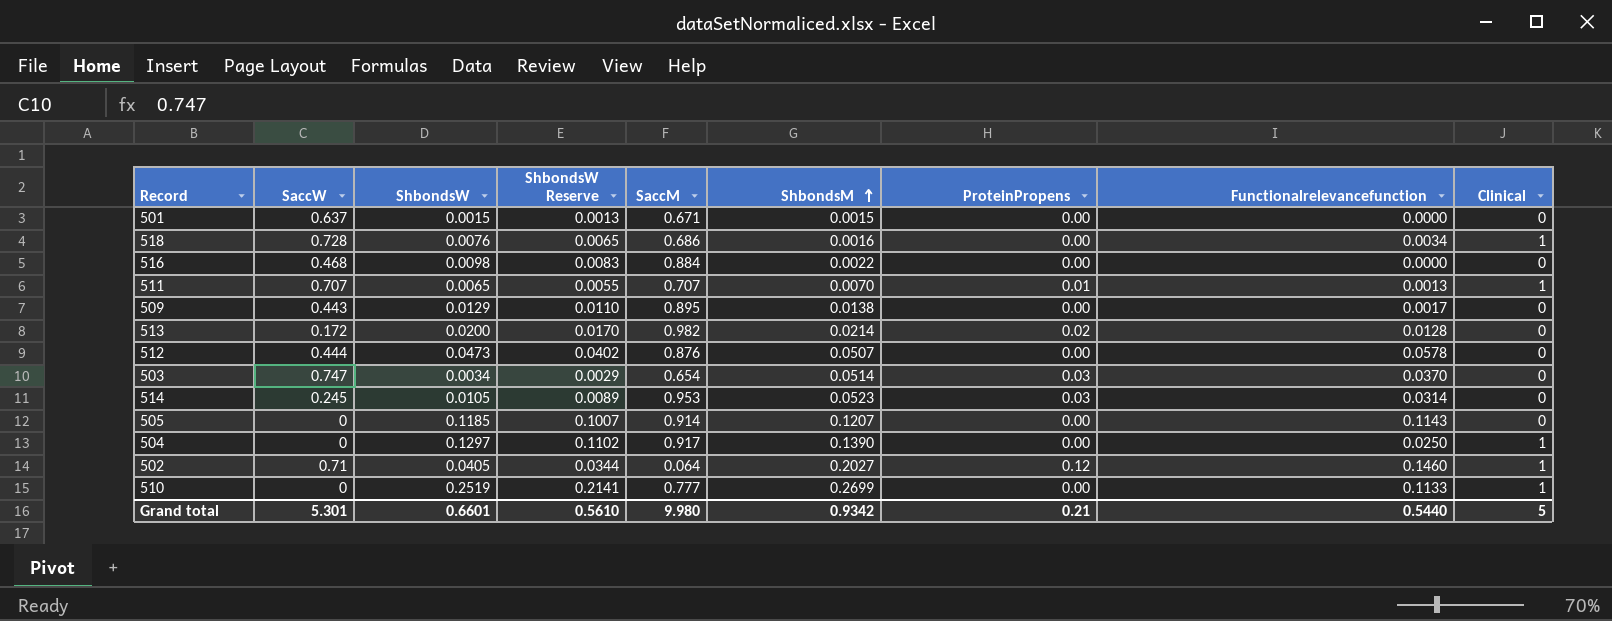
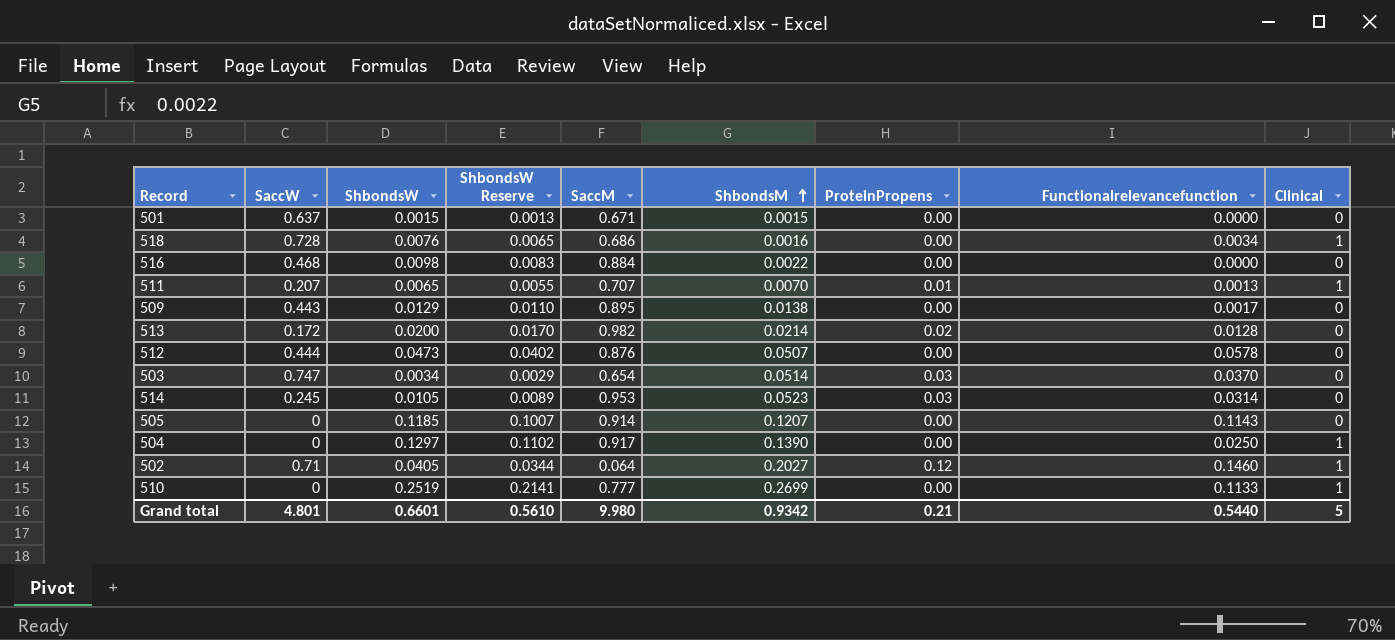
511 | SaccW: 0.707 -> 0.207
Grand total | SaccW: 5.301 -> 4.801

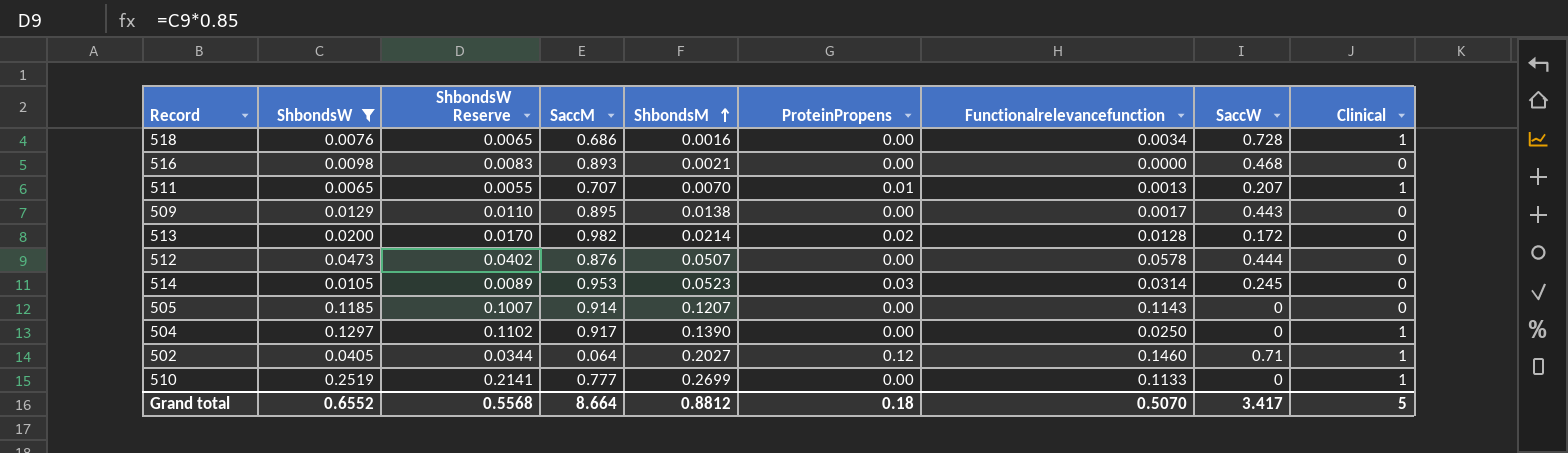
filter: none -> ShbondsW >= 0.0065
column SaccW | position: 2 -> 8
516 | SaccM: 0.884 -> 0.893
516 | ShbondsM: 0.0022 -> 0.0021
Grand total | ShbondsW: 0.6601 -> 0.6552
Grand total | ShbondsW Reserve: 0.5610 -> 0.5568
Grand total | SaccM: 9.980 -> 8.664
Grand total | ShbondsM: 0.9342 -> 0.8812
Grand total | ProteinPropens: 0.21 -> 0.18
Grand total | Functionalrelevancefunction: 0.5440 -> 0.5070
Grand total | SaccW: 4.801 -> 3.417

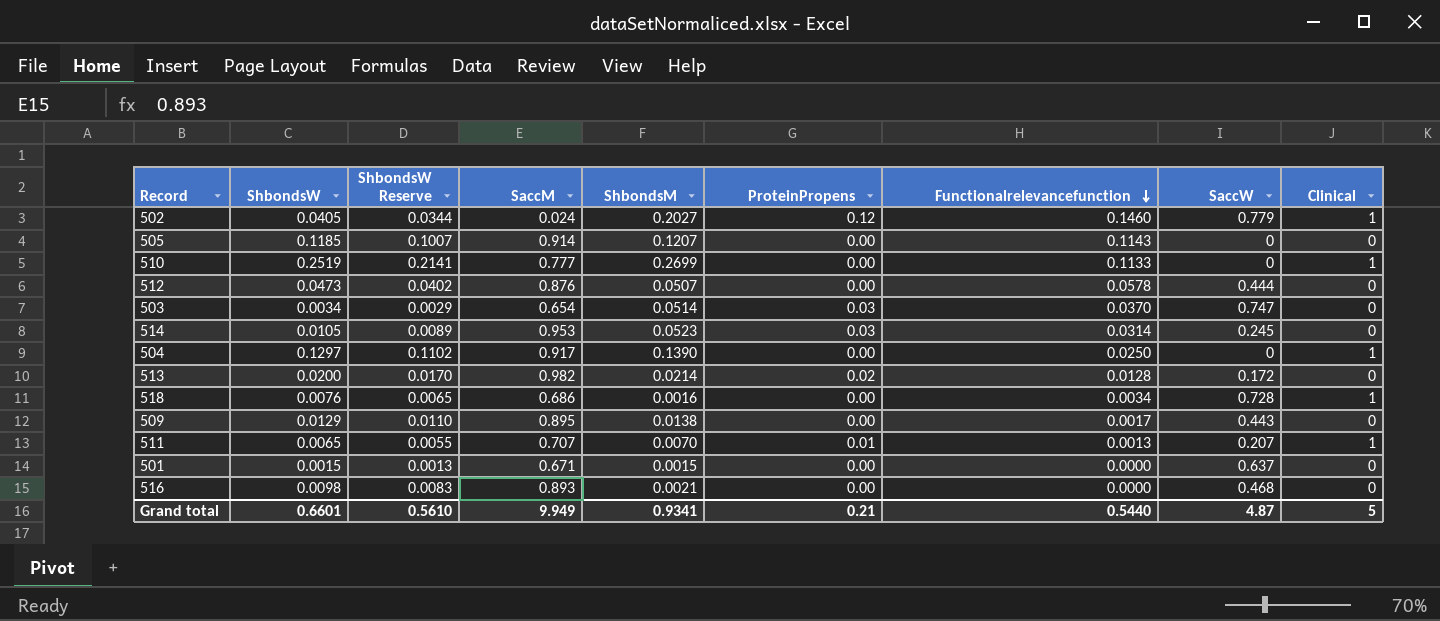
filter: ShbondsW >= 0.0065 -> none
row order: ShbondsM ascending -> Functionalrelevancefunction descending
502 | SaccM: 0.064 -> 0.024
502 | SaccW: 0.71 -> 0.779
Grand total | ShbondsW: 0.6552 -> 0.6601
Grand total | ShbondsW Reserve: 0.5568 -> 0.5610
Grand total | SaccM: 8.664 -> 9.949
Grand total | ShbondsM: 0.8812 -> 0.9341
Grand total | ProteinPropens: 0.18 -> 0.21
Grand total | Functionalrelevancefunction: 0.5070 -> 0.5440
Grand total | SaccW: 3.417 -> 4.87

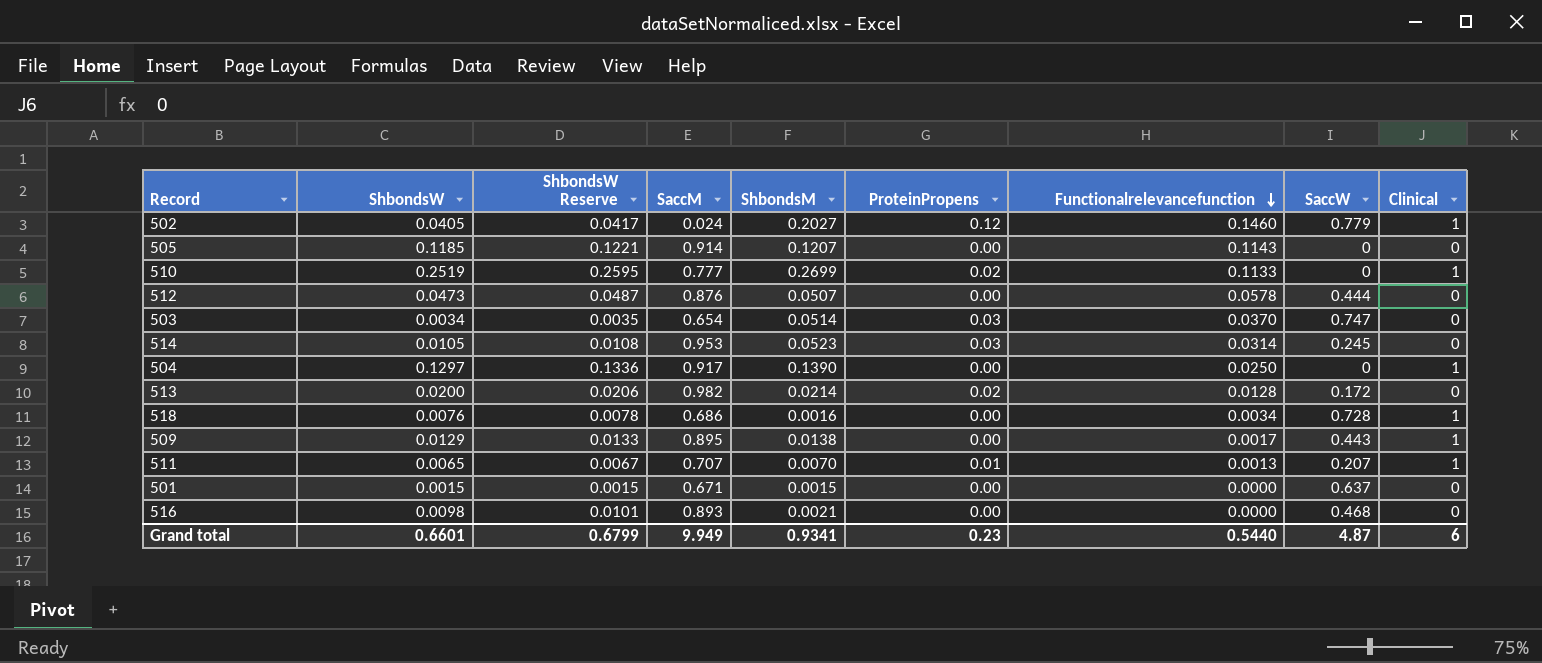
column ShbondsW Reserve | formula: [ShbondsW] * 0.85 -> [ShbondsW] * 1.03
510 | ProteinPropens: 0.00 -> 0.02
509 | Clinical: 0 -> 1
Grand total | ShbondsW Reserve: 0.5610 -> 0.6799
Grand total | ProteinPropens: 0.21 -> 0.23
Grand total | Clinical: 5 -> 6

